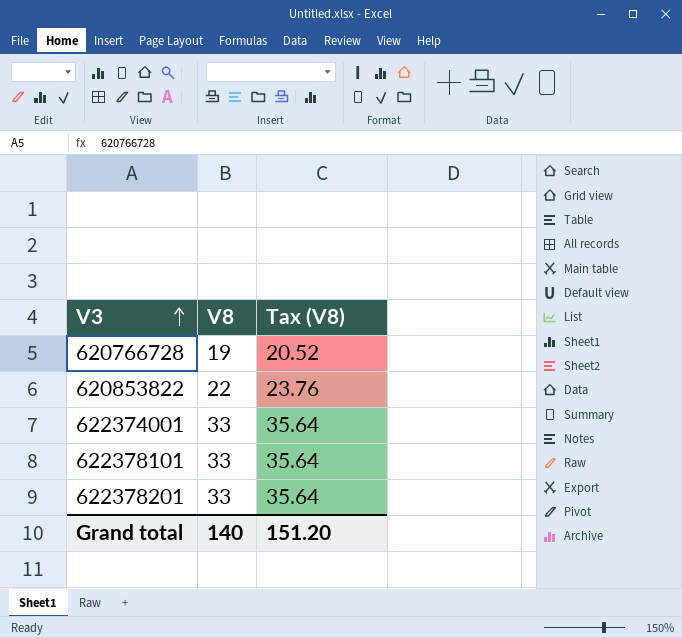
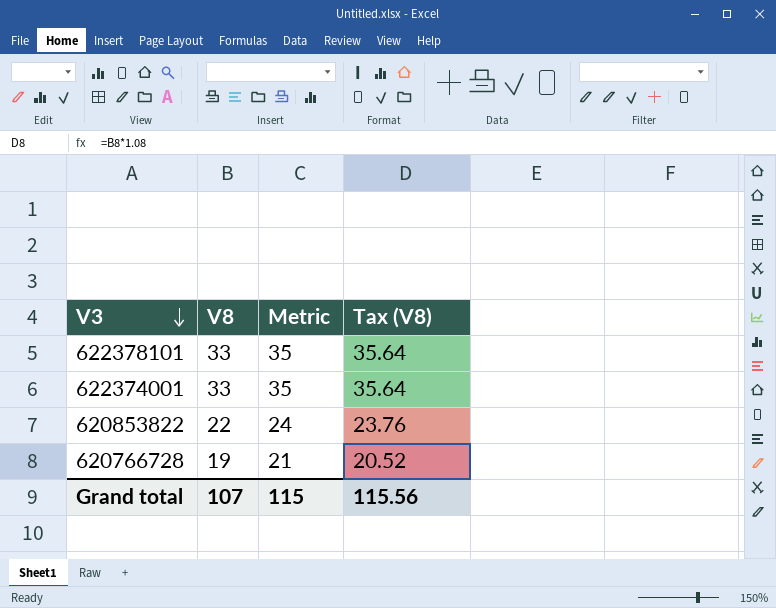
row order: V3 ascending -> V3 descending
column Metric | formula: none -> [V8] + 2
row 622378201: 33 | 35.64 -> none
Grand total | V8: 140 -> 107
Grand total | Tax (V8): 151.20 -> 115.56

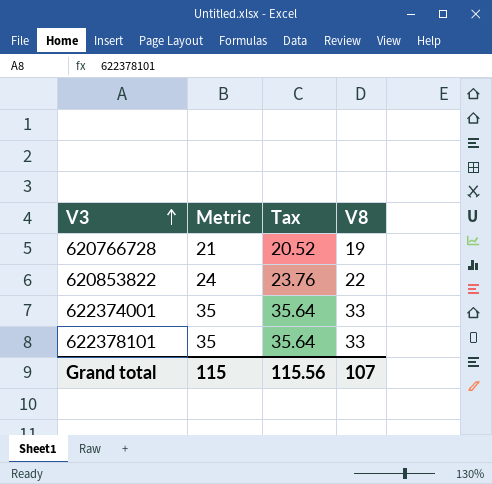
row order: V3 descending -> V3 ascending
column name: Tax (V8) -> Tax
column V8 | position: 2 -> 4

